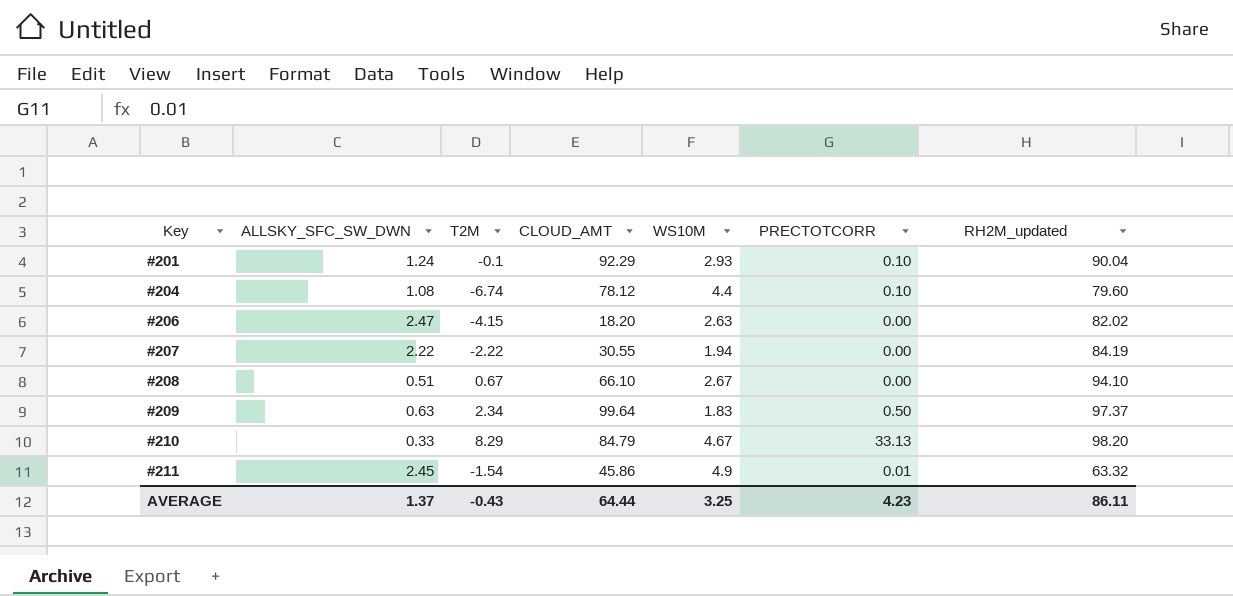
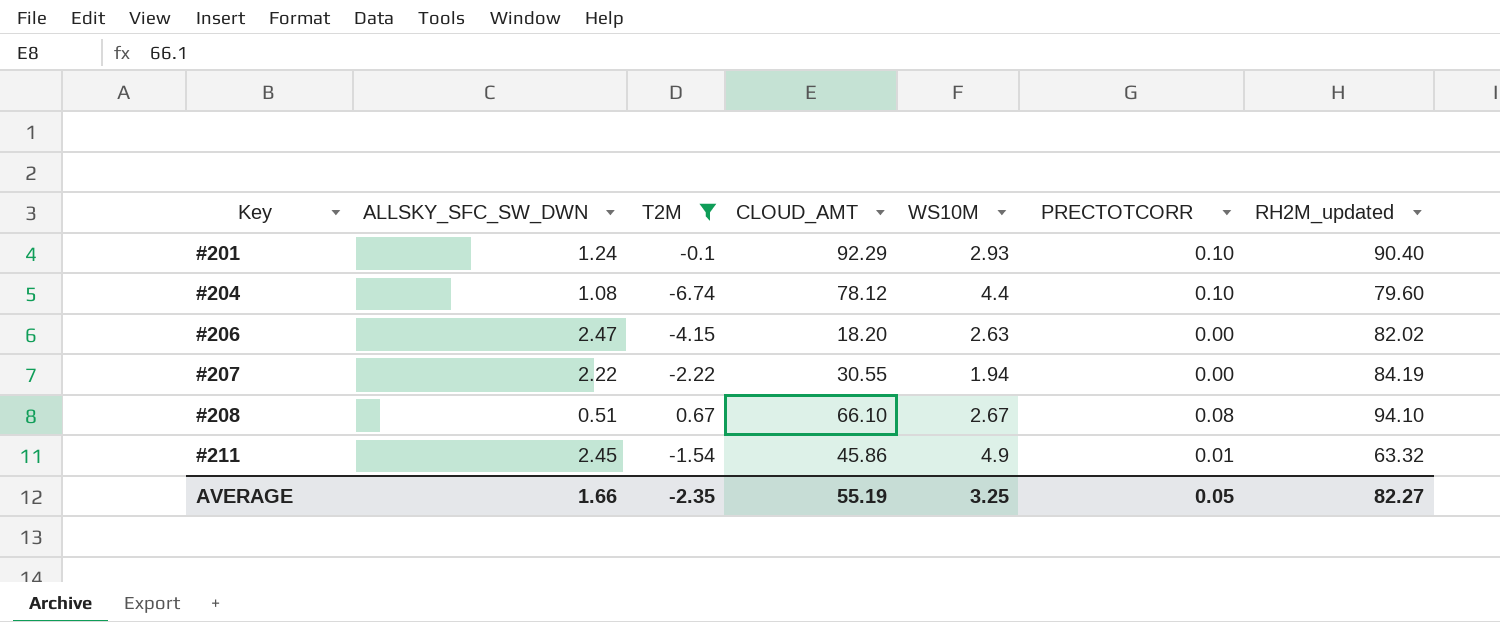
filter: none -> T2M <= 0.67
#201 | RH2M_updated: 90.04 -> 90.40
#208 | PRECTOTCORR: 0.00 -> 0.08
AVERAGE | ALLSKY_SFC_SW_DWN: 1.37 -> 1.66
AVERAGE | T2M: -0.43 -> -2.35
AVERAGE | CLOUD_AMT: 64.44 -> 55.19
AVERAGE | PRECTOTCORR: 4.23 -> 0.05
AVERAGE | RH2M_updated: 86.11 -> 82.27

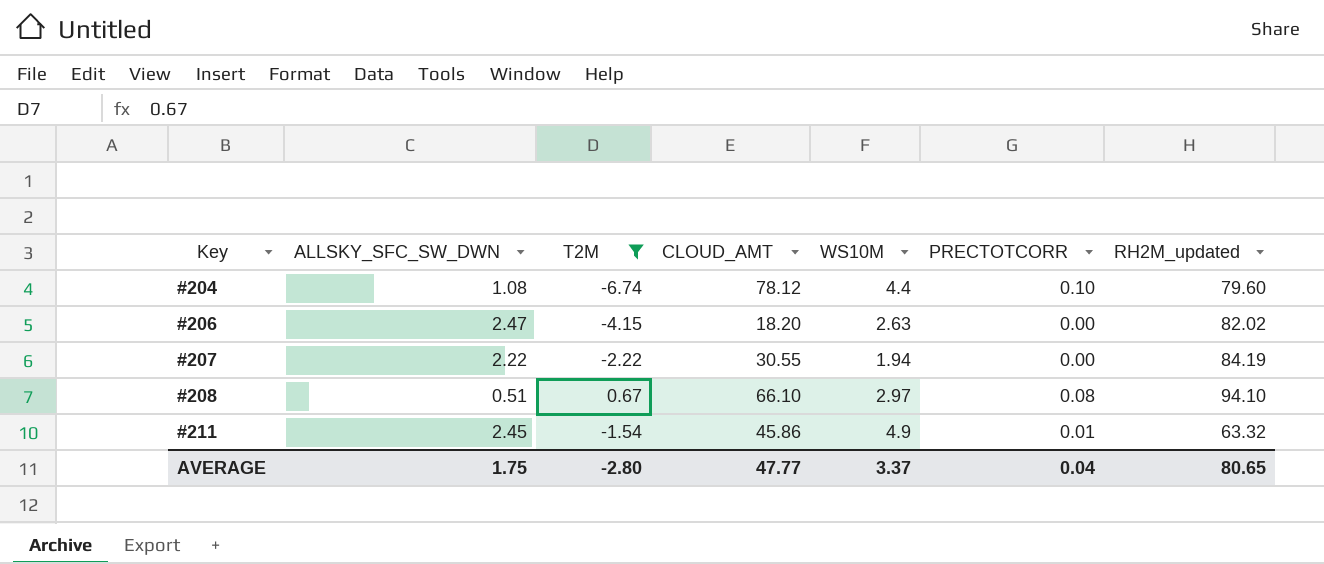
row #201: 1.24 | -0.1 | 92.29 | 2.93 | 0.10 | 90.40 -> none
#208 | WS10M: 2.67 -> 2.97
AVERAGE | ALLSKY_SFC_SW_DWN: 1.66 -> 1.75
AVERAGE | T2M: -2.35 -> -2.80
AVERAGE | CLOUD_AMT: 55.19 -> 47.77
AVERAGE | WS10M: 3.25 -> 3.37
AVERAGE | PRECTOTCORR: 0.05 -> 0.04
AVERAGE | RH2M_updated: 82.27 -> 80.65

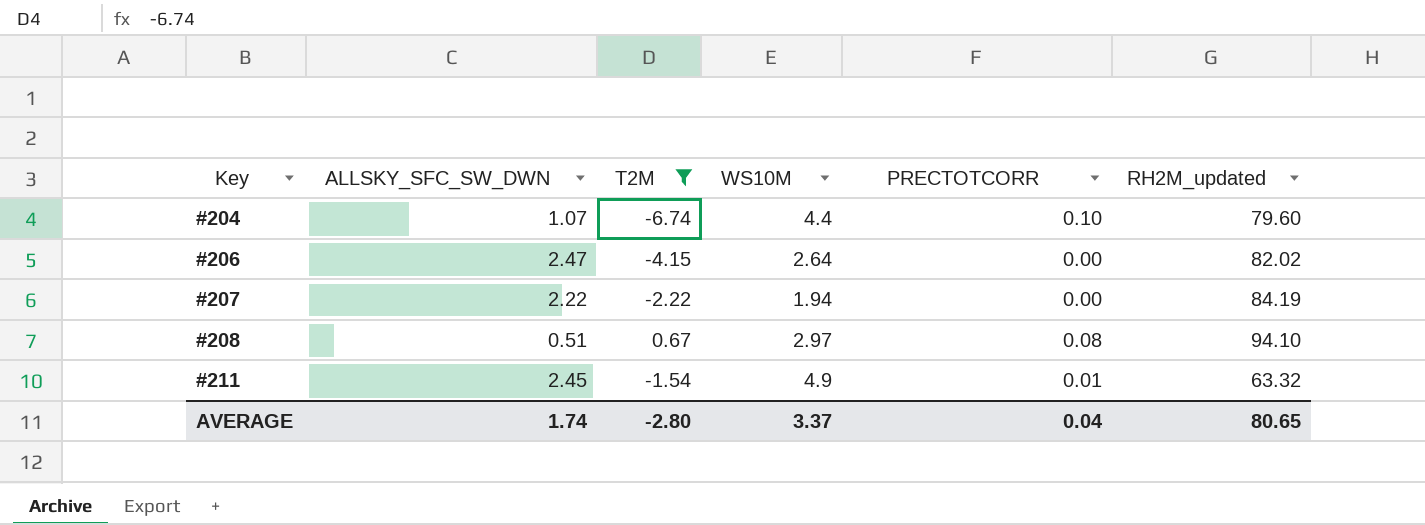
column CLOUD_AMT | position: 4 -> none
#204 | ALLSKY_SFC_SW_DWN: 1.08 -> 1.07
#206 | WS10M: 2.63 -> 2.64
AVERAGE | ALLSKY_SFC_SW_DWN: 1.75 -> 1.74

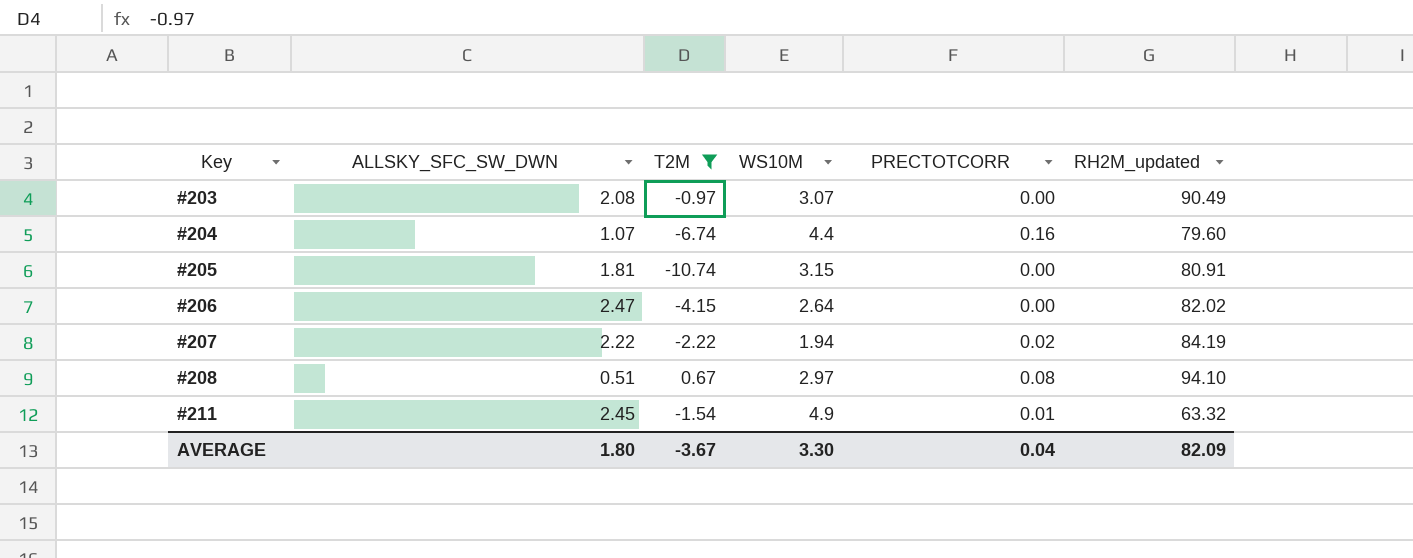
row #203: none -> 2.08 | -0.97 | 3.07 | 0.00 | 90.49
#204 | PRECTOTCORR: 0.10 -> 0.16
row #205: none -> 1.81 | -10.74 | 3.15 | 0.00 | 80.91
#207 | PRECTOTCORR: 0.00 -> 0.02
AVERAGE | ALLSKY_SFC_SW_DWN: 1.74 -> 1.80
AVERAGE | T2M: -2.80 -> -3.67
AVERAGE | WS10M: 3.37 -> 3.30
AVERAGE | RH2M_updated: 80.65 -> 82.09

